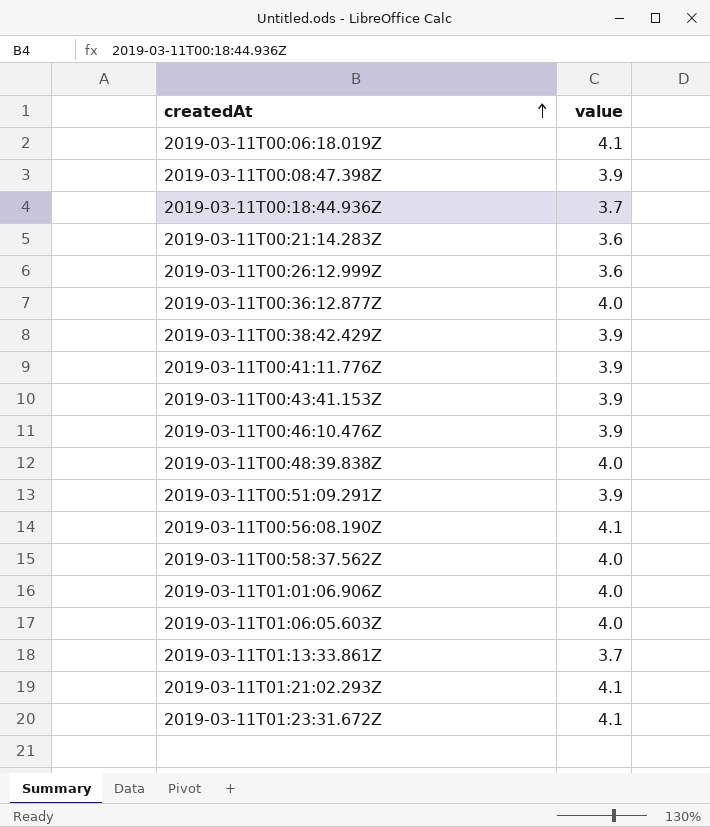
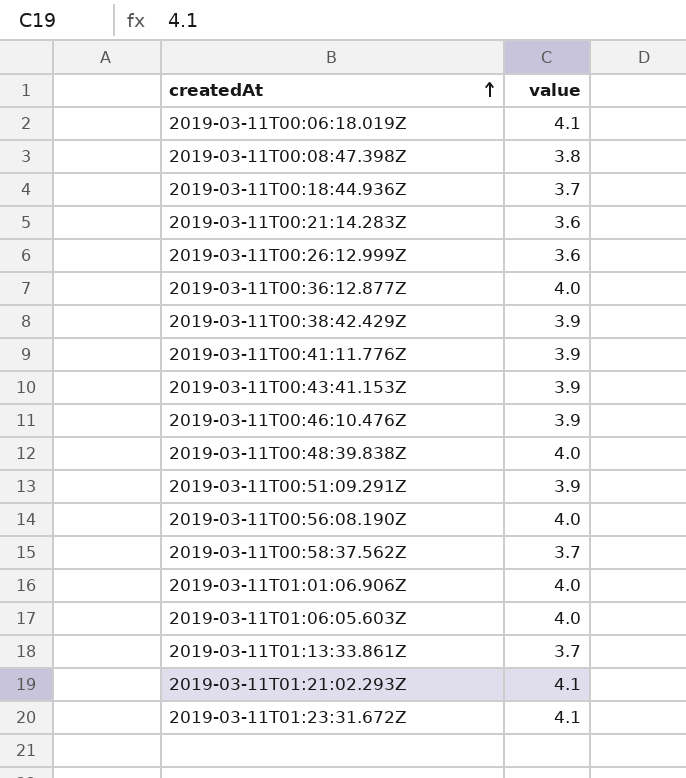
2019-03-11T00:08:47.398Z | value: 3.9 -> 3.8
2019-03-11T00:56:08.190Z | value: 4.1 -> 4.0
2019-03-11T00:58:37.562Z | value: 4.0 -> 3.7

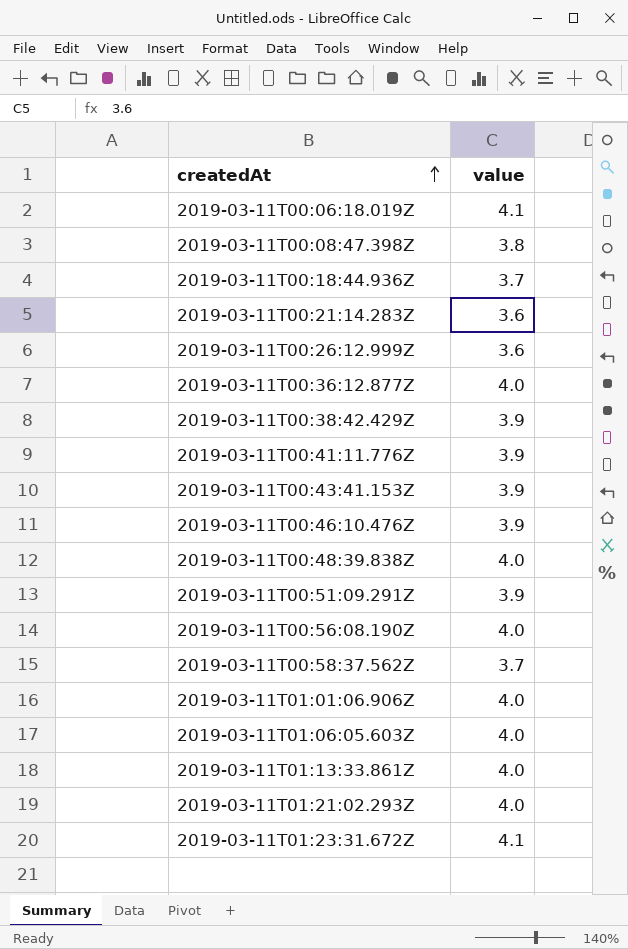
2019-03-11T01:13:33.861Z | value: 3.7 -> 4.0
2019-03-11T01:21:02.293Z | value: 4.1 -> 4.0

